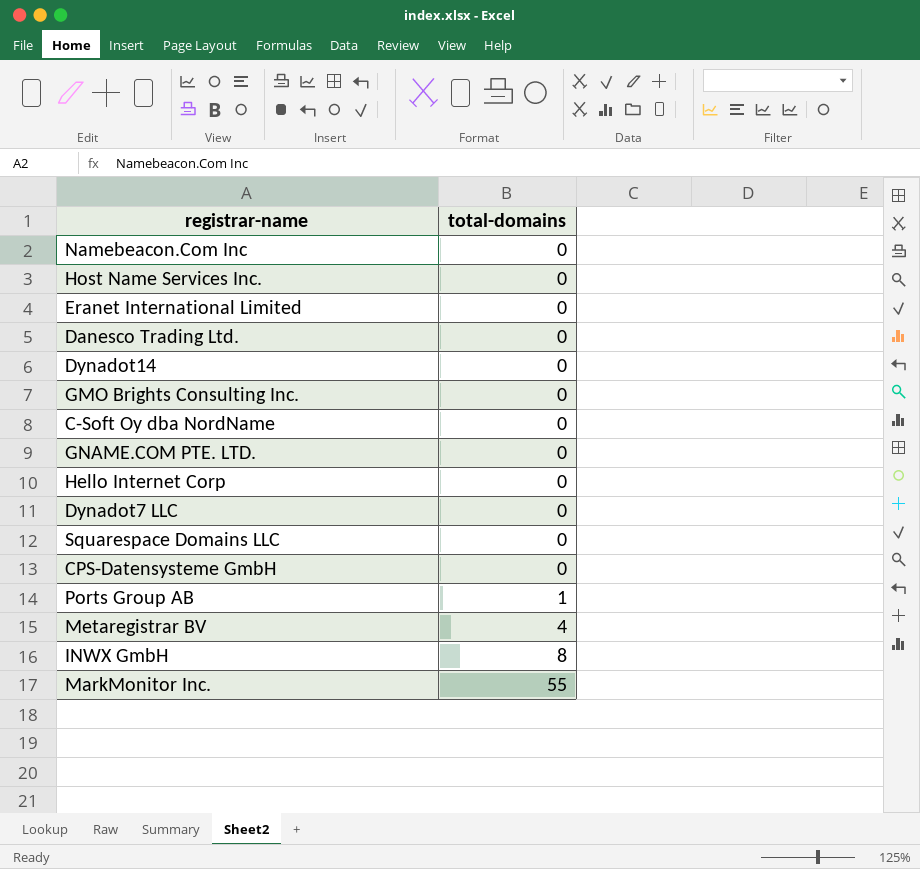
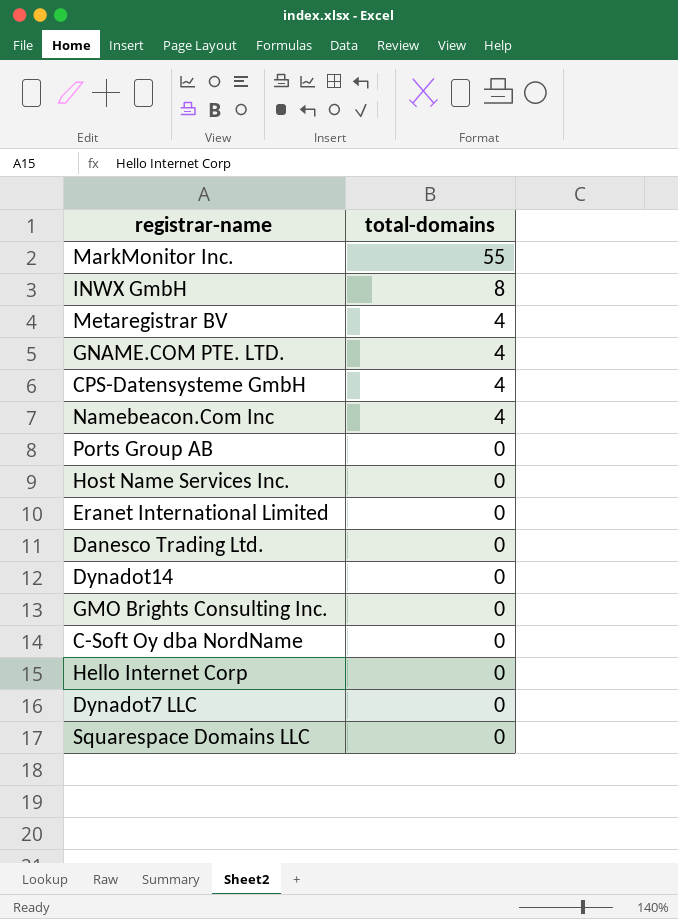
row order: total-domains ascending -> total-domains descending
GNAME.COM PTE. LTD. | total-domains: 0 -> 4
CPS-Datensysteme GmbH | total-domains: 0 -> 4
Namebeacon.Com Inc | total-domains: 0 -> 4
Ports Group AB | total-domains: 1 -> 0

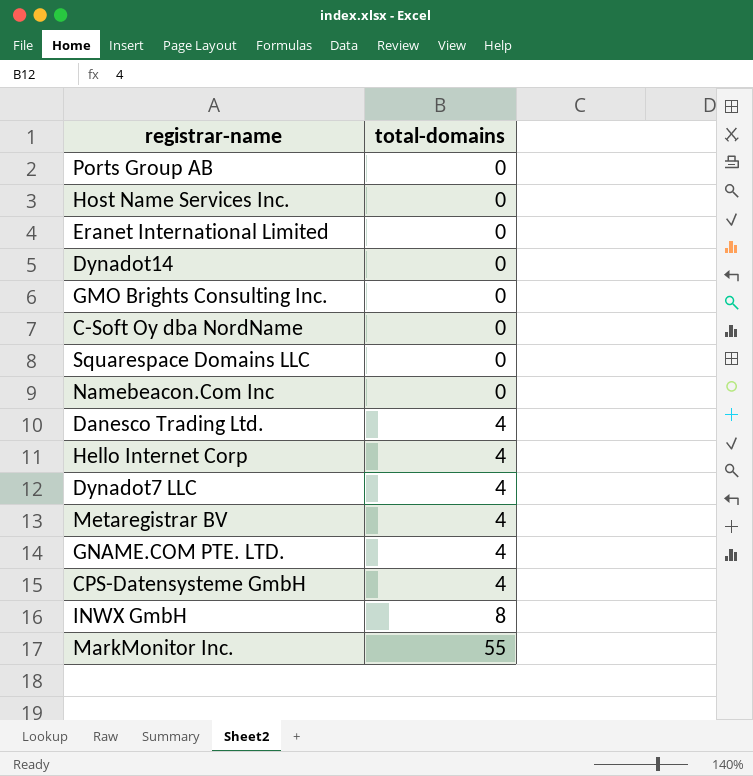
row order: total-domains descending -> total-domains ascending
Namebeacon.Com Inc | total-domains: 4 -> 0
Danesco Trading Ltd. | total-domains: 0 -> 4
Hello Internet Corp | total-domains: 0 -> 4
Dynadot7 LLC | total-domains: 0 -> 4

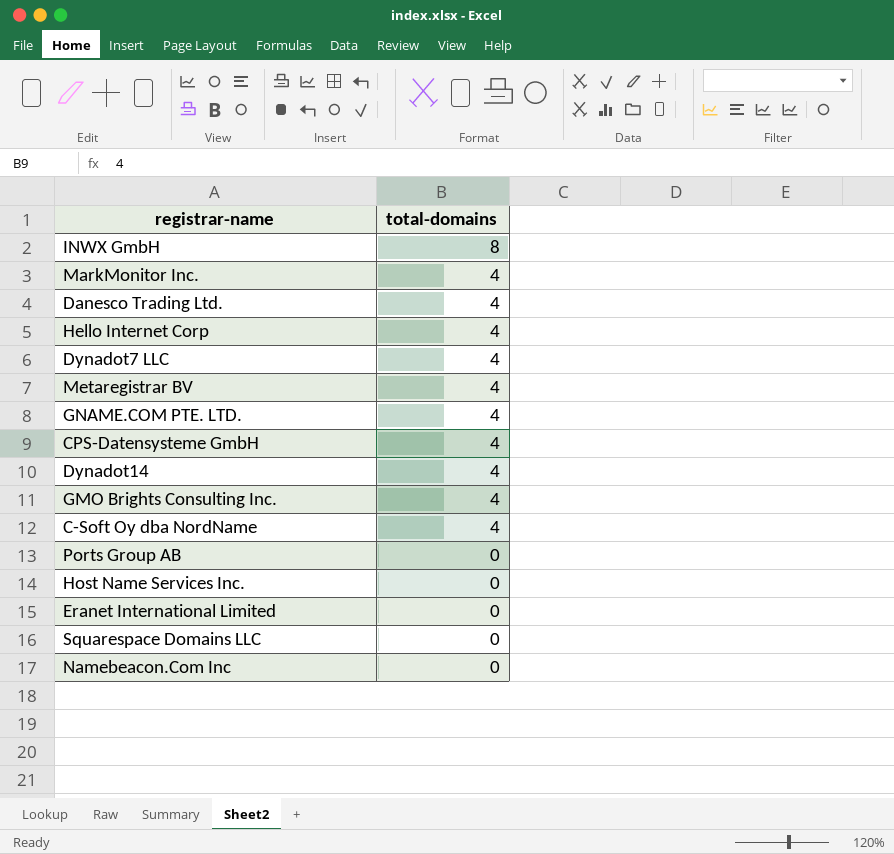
row order: total-domains ascending -> total-domains descending
MarkMonitor Inc. | total-domains: 55 -> 4
Dynadot14 | total-domains: 0 -> 4
GMO Brights Consulting Inc. | total-domains: 0 -> 4
C-Soft Oy dba NordName | total-domains: 0 -> 4

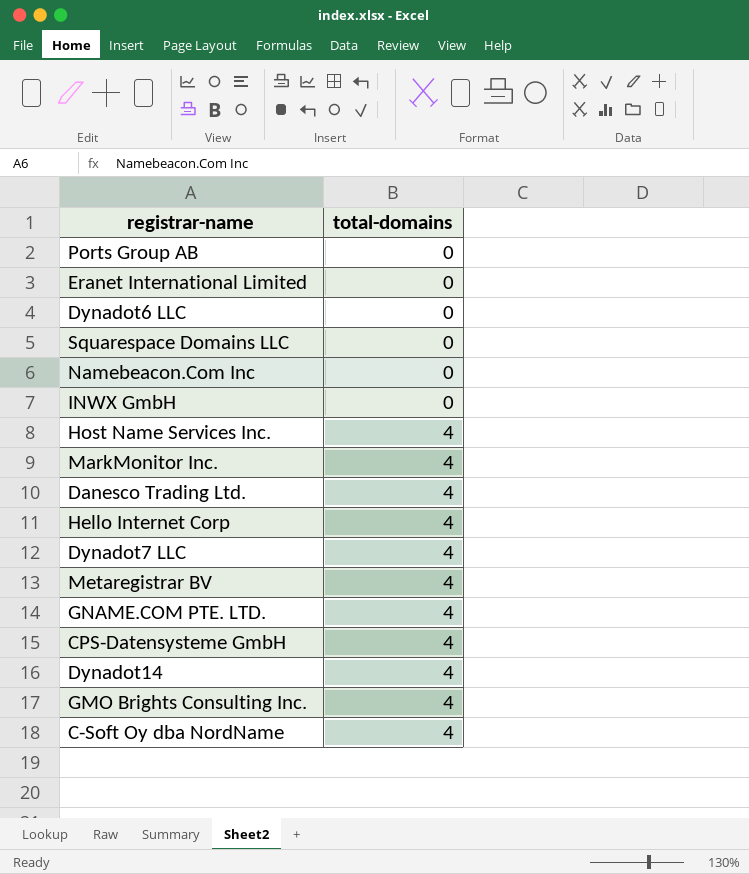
row order: total-domains descending -> total-domains ascending
row Dynadot6 LLC: none -> 0
INWX GmbH | total-domains: 8 -> 0
Host Name Services Inc. | total-domains: 0 -> 4

